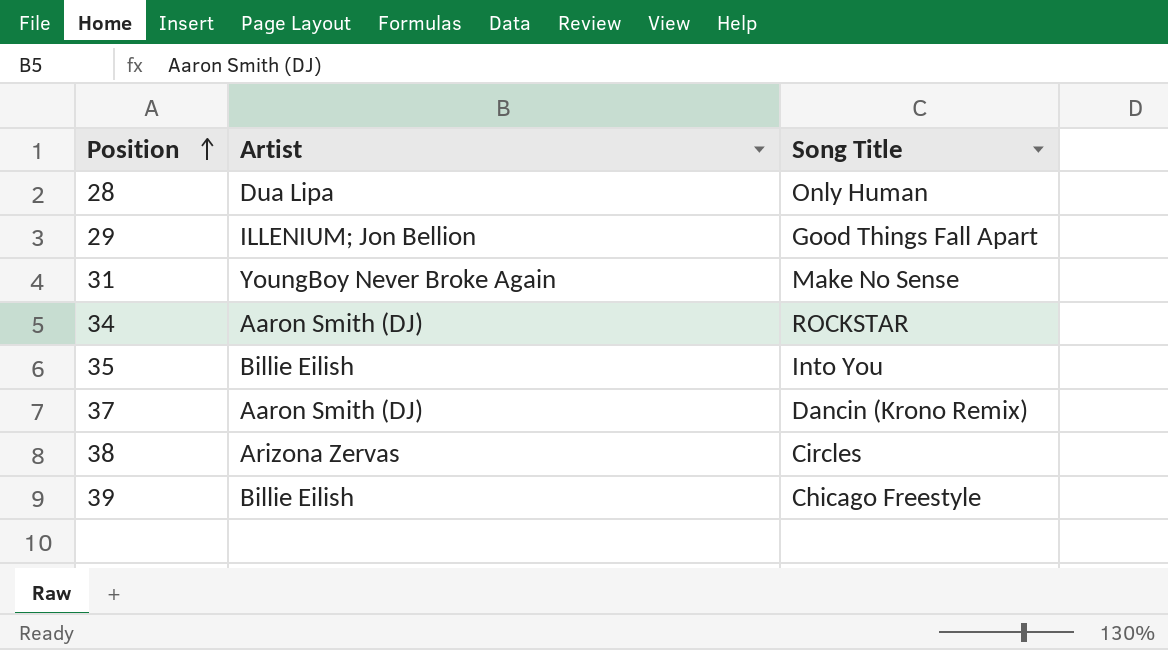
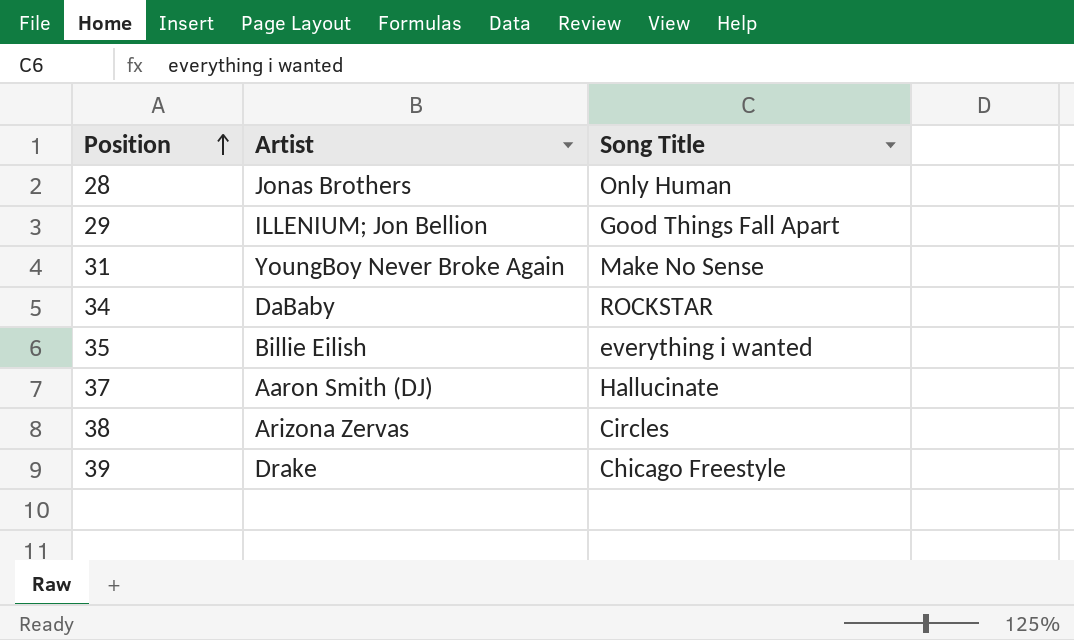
28 | Artist: Dua Lipa -> Jonas Brothers
34 | Artist: Aaron Smith (DJ) -> DaBaby
35 | Song Title: Into You -> everything i wanted
37 | Song Title: Dancin (Krono Remix) -> Hallucinate
39 | Artist: Billie Eilish -> Drake

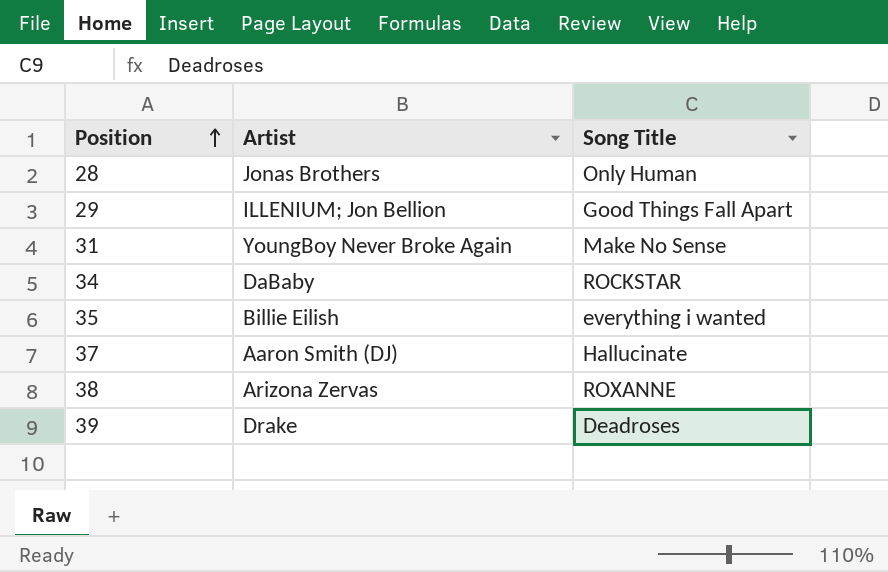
38 | Song Title: Circles -> ROXANNE
39 | Song Title: Chicago Freestyle -> Deadroses

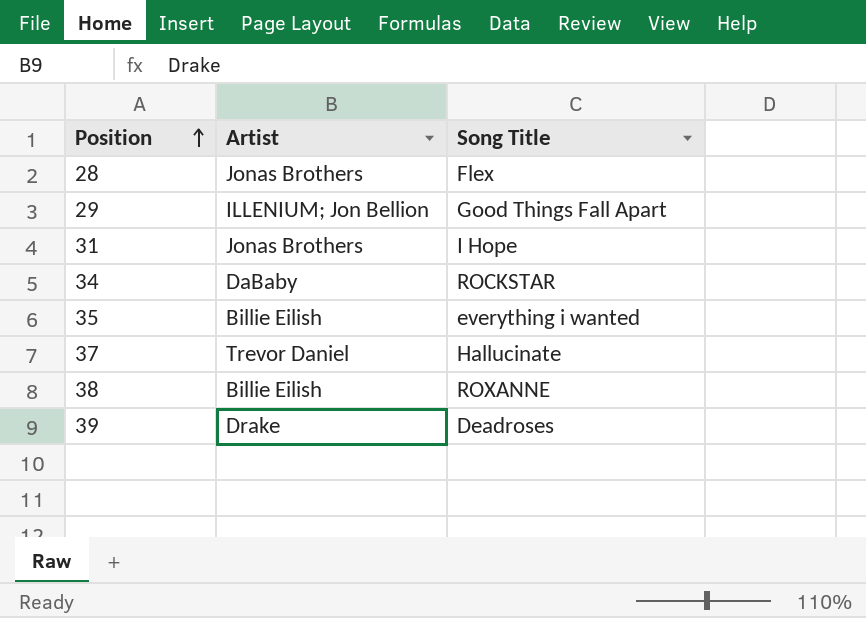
28 | Song Title: Only Human -> Flex
31 | Artist: YoungBoy Never Broke Again -> Jonas Brothers
31 | Song Title: Make No Sense -> I Hope
37 | Artist: Aaron Smith (DJ) -> Trevor Daniel
38 | Artist: Arizona Zervas -> Billie Eilish

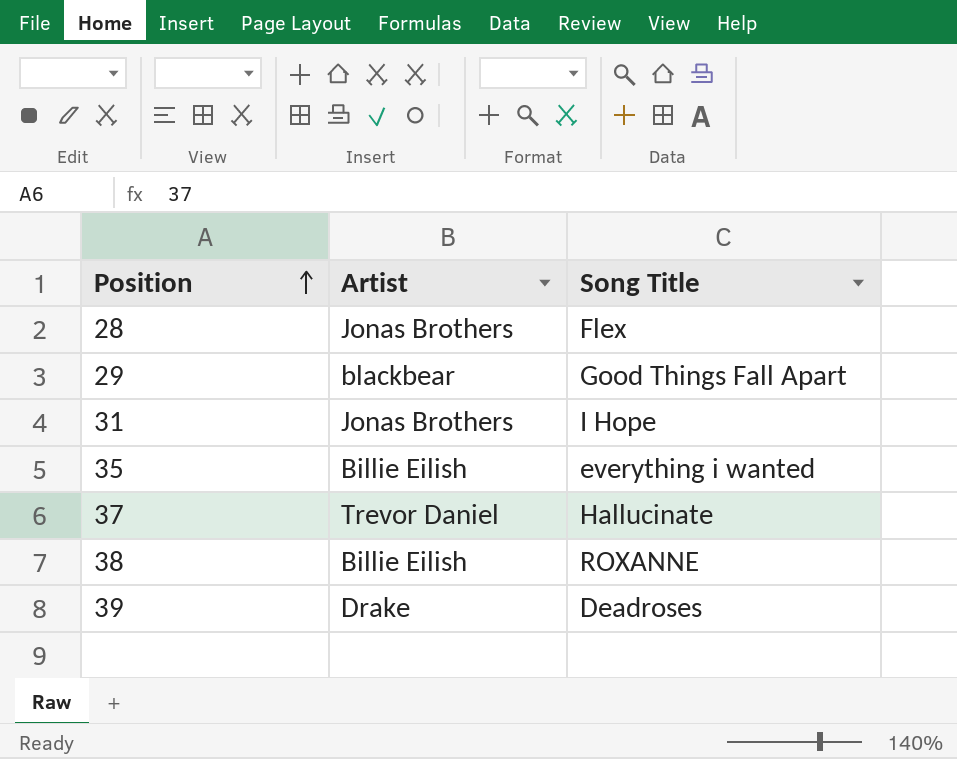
row 34: DaBaby | ROCKSTAR -> none
29 | Artist: ILLENIUM; Jon Bellion -> blackbear

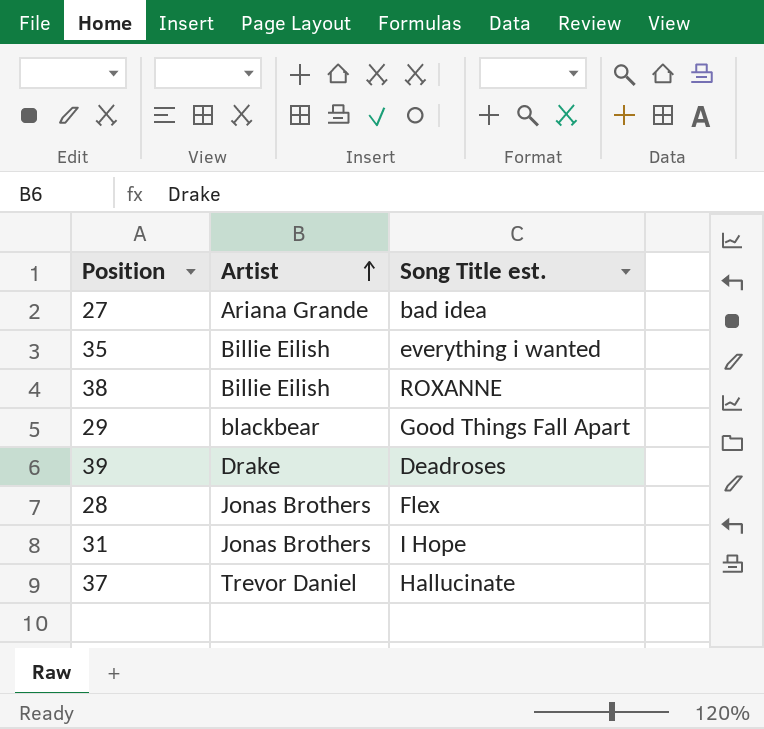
row order: Position ascending -> Artist ascending
column name: Song Title -> Song Title est.
row 27: none -> Ariana Grande | bad idea

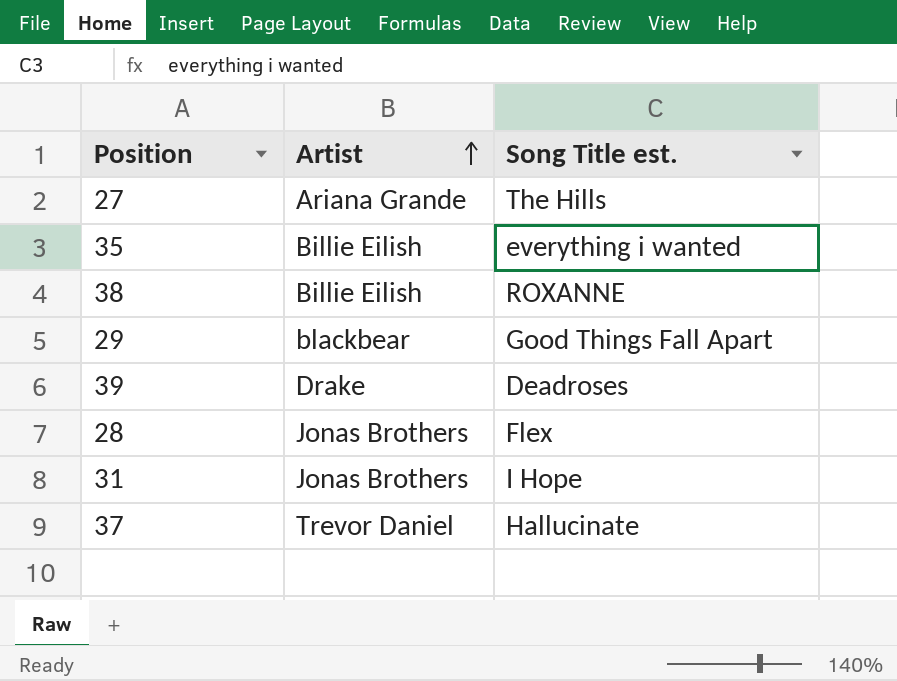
27 | Song Title est.: bad idea -> The Hills

